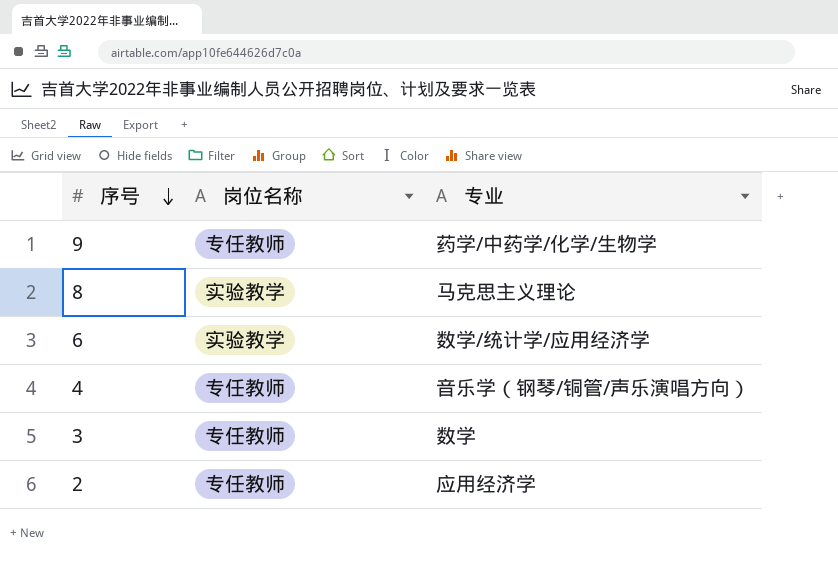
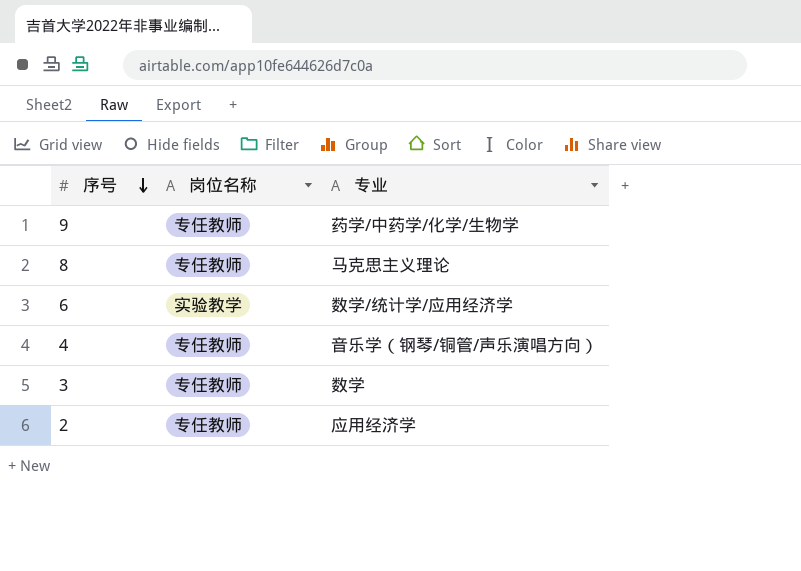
8 | 岗位名称: 实验教学 -> 专任教师

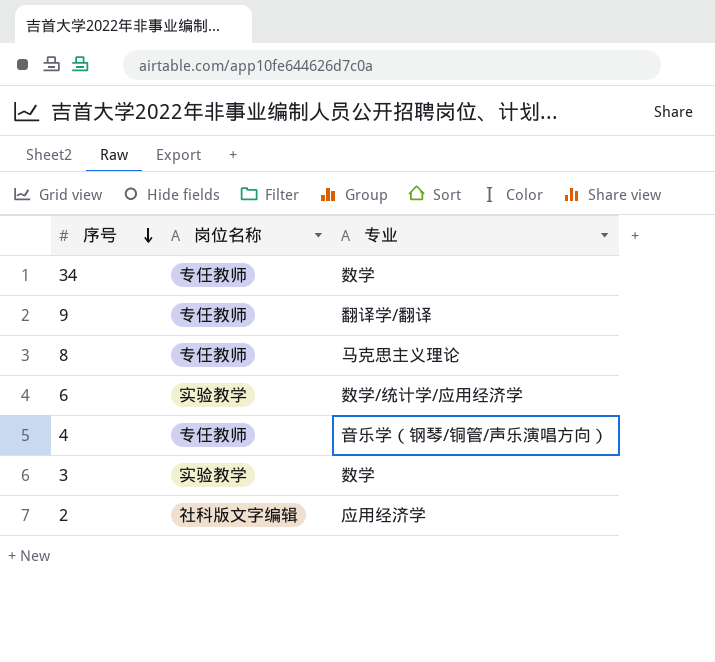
row 34: none -> 专任教师 | 数学
9 | 专业: 药学/中药学/化学/生物学 -> 翻译学/翻译
3 | 岗位名称: 专任教师 -> 实验教学
2 | 岗位名称: 专任教师 -> 社科版文字编辑

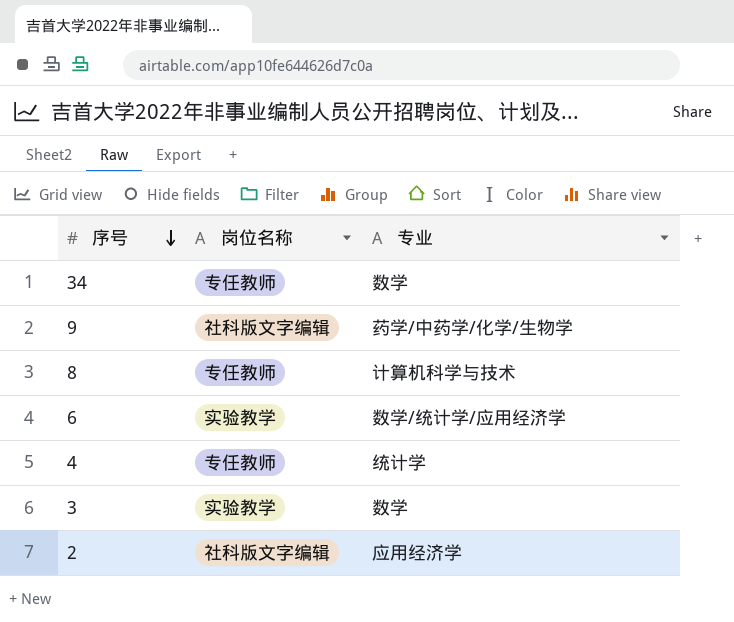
9 | 岗位名称: 专任教师 -> 社科版文字编辑
9 | 专业: 翻译学/翻译 -> 药学/中药学/化学/生物学
8 | 专业: 马克思主义理论 -> 计算机科学与技术
4 | 专业: 音乐学（钢琴/铜管/声乐演唱方向） -> 统计学

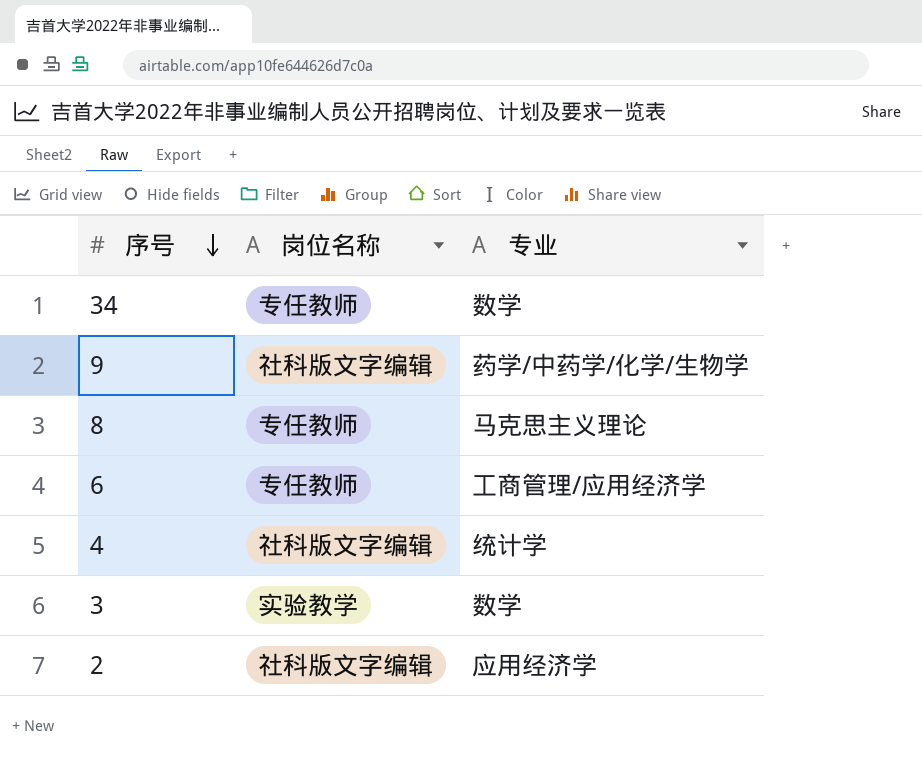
8 | 专业: 计算机科学与技术 -> 马克思主义理论
6 | 岗位名称: 实验教学 -> 专任教师
6 | 专业: 数学/统计学/应用经济学 -> 工商管理/应用经济学
4 | 岗位名称: 专任教师 -> 社科版文字编辑

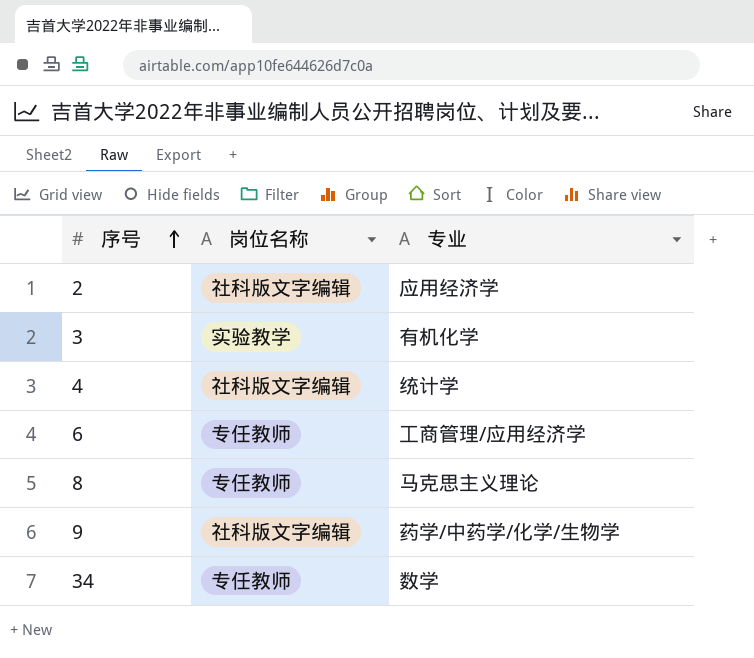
row order: 序号 descending -> 序号 ascending
3 | 专业: 数学 -> 有机化学

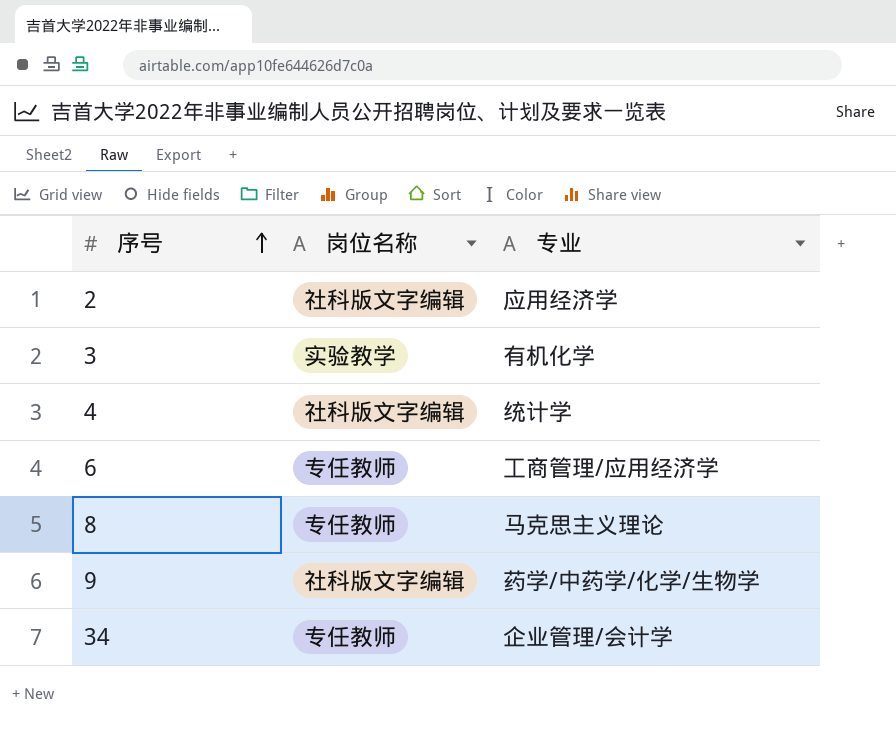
34 | 专业: 数学 -> 企业管理/会计学

